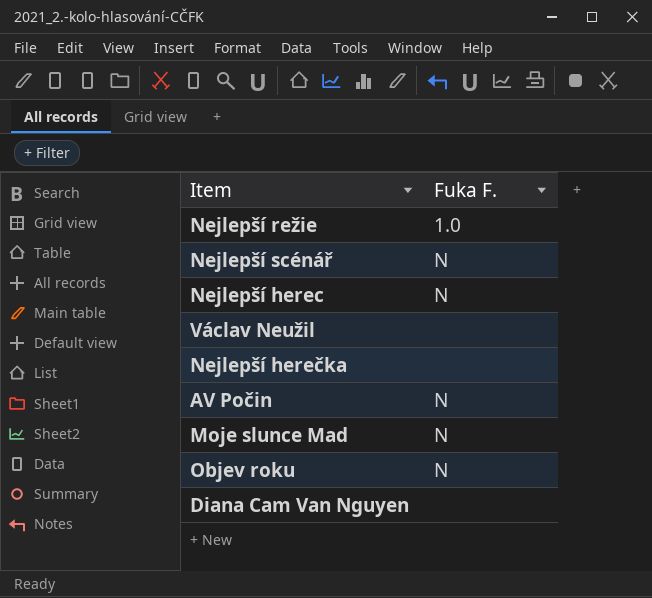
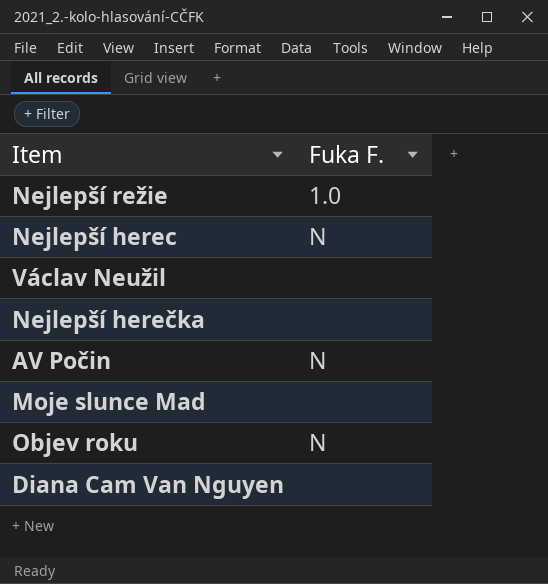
row Nejlepší scénář: N -> none
Moje slunce Mad | Fuka F.: N -> none

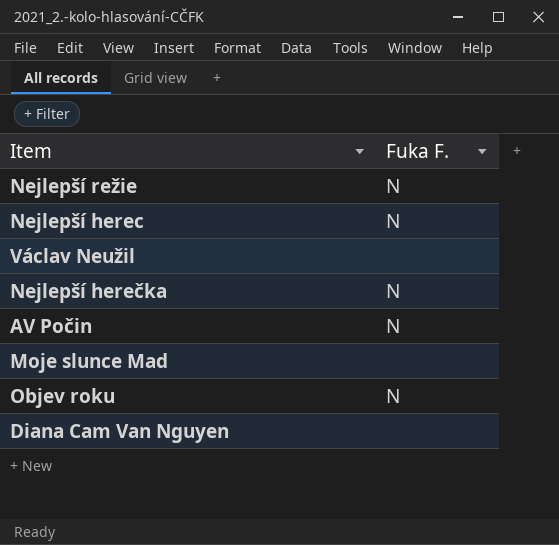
Nejlepší režie | Fuka F.: 1.0 -> N
Nejlepší herečka | Fuka F.: none -> N

